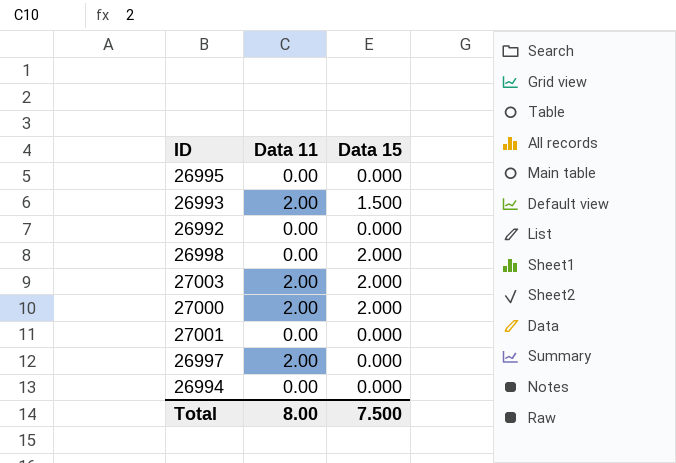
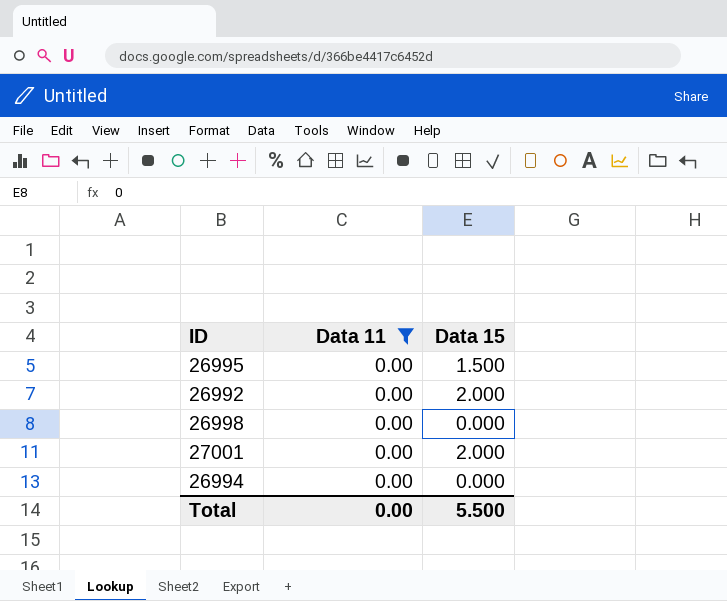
filter: none -> Data 11 = 0.00
26995 | Data 15: 0.000 -> 1.500
26992 | Data 15: 0.000 -> 2.000
26998 | Data 15: 2.000 -> 0.000
27001 | Data 15: 0.000 -> 2.000
Total | Data 11: 8.00 -> 0.00
Total | Data 15: 7.500 -> 5.500

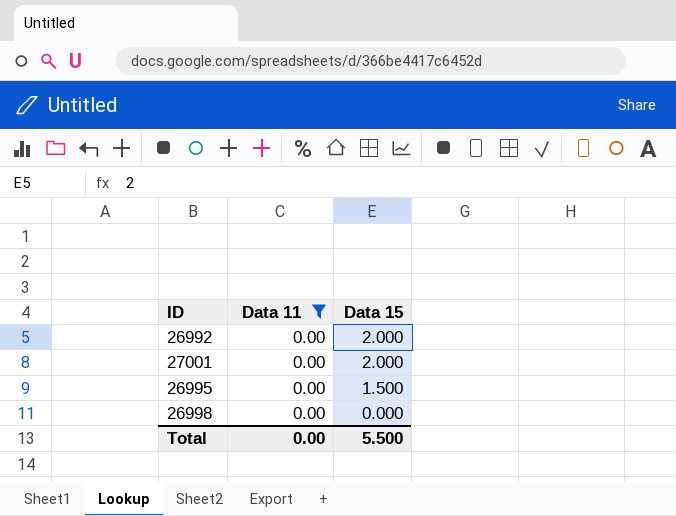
row order: none -> Data 15 descending
row 26994: 0.00 | 0.000 -> none

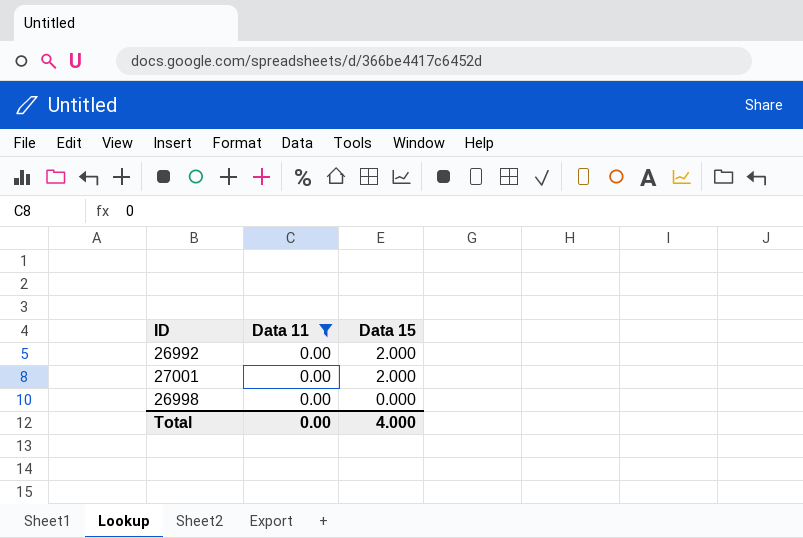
row 26995: 0.00 | 1.500 -> none
Total | Data 15: 5.500 -> 4.000

